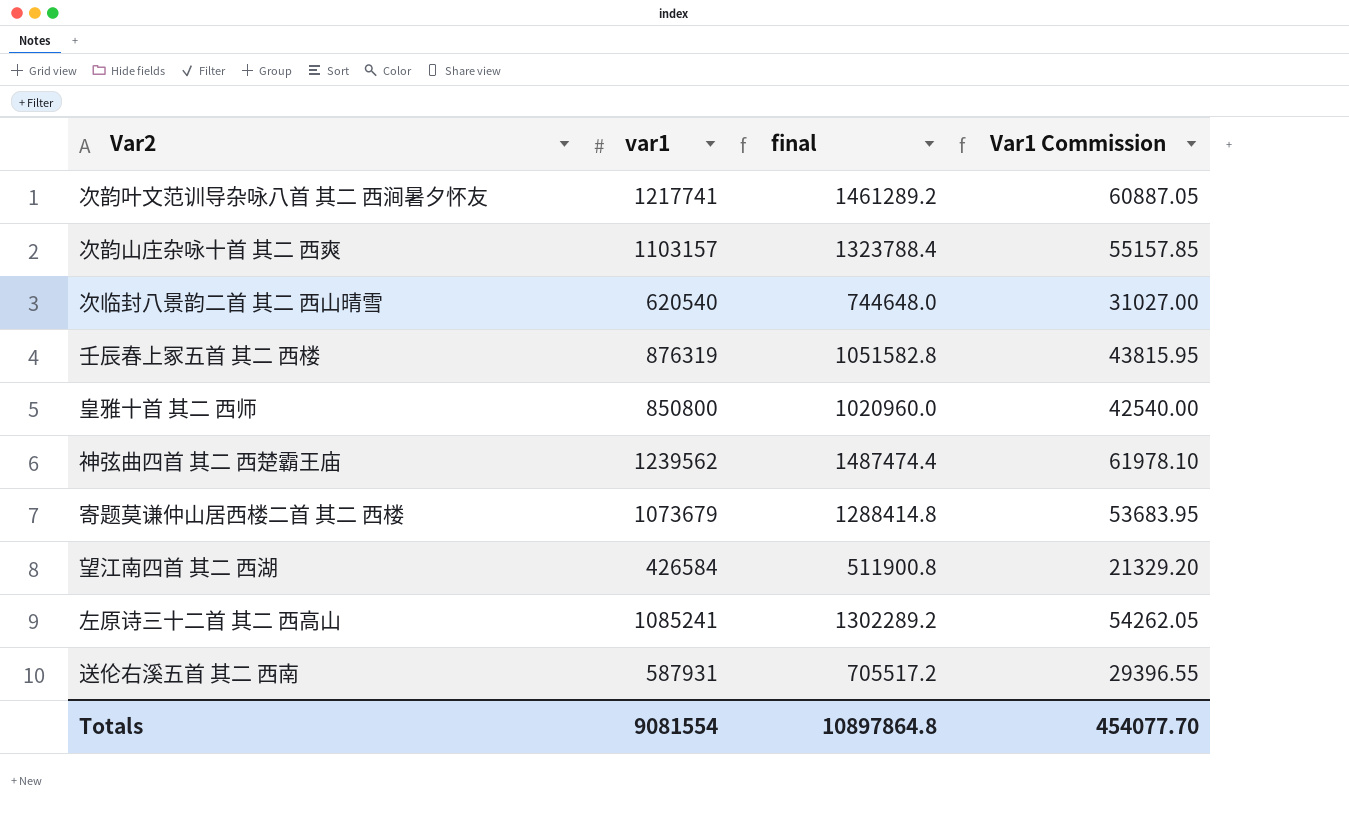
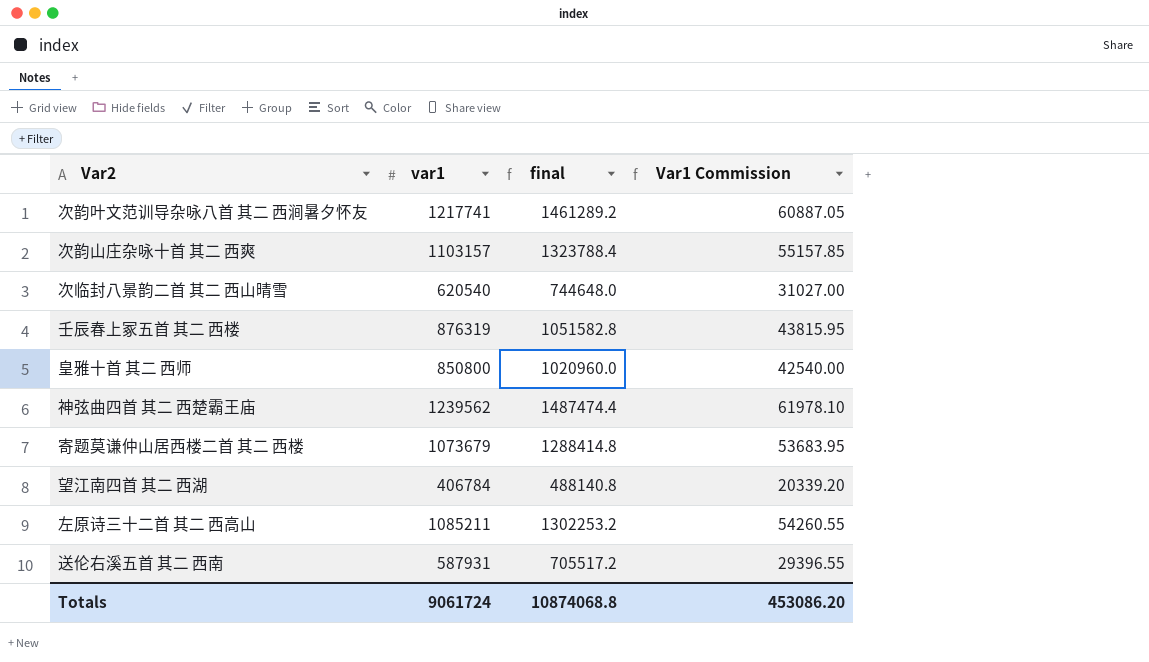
望江南四首 其二 西湖 | var1: 426584 -> 406784
望江南四首 其二 西湖 | final: 511900.8 -> 488140.8
望江南四首 其二 西湖 | Var1 Commission: 21329.20 -> 20339.20
左原诗三十二首 其二 西高山 | var1: 1085241 -> 1085211
左原诗三十二首 其二 西高山 | final: 1302289.2 -> 1302253.2
左原诗三十二首 其二 西高山 | Var1 Commission: 54262.05 -> 54260.55
Totals | var1: 9081554 -> 9061724
Totals | final: 10897864.8 -> 10874068.8
Totals | Var1 Commission: 454077.70 -> 453086.20

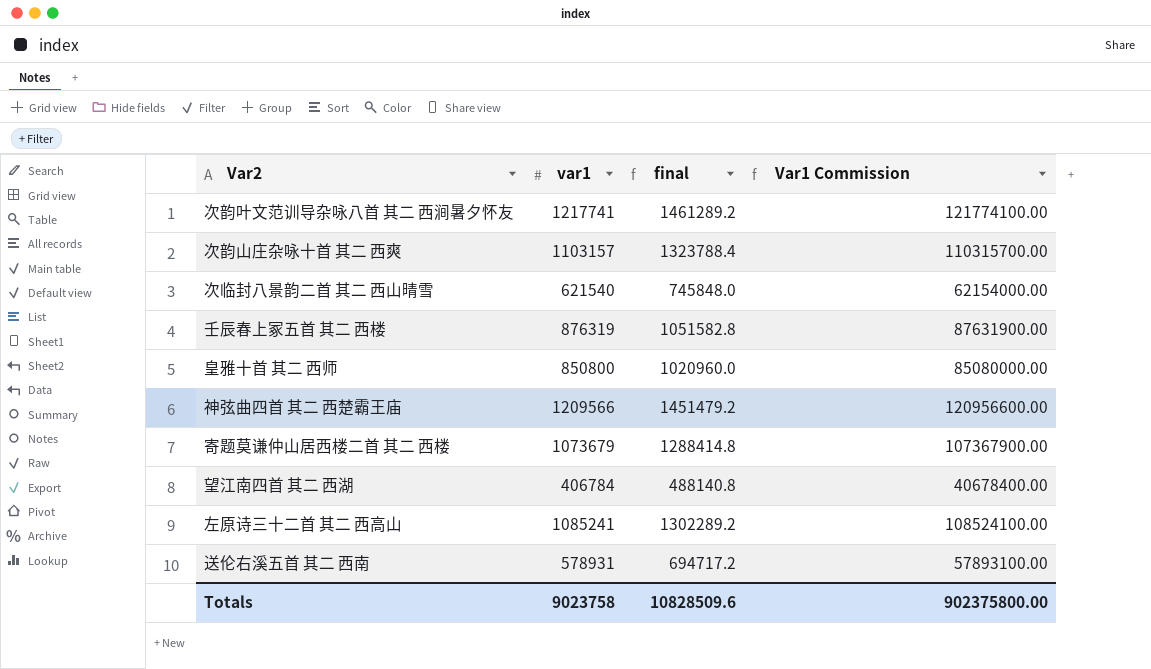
column Var1 Commission | formula: [var1] * 0.05 -> [var1] * 100
次临封八景韵二首 其二 西山晴雪 | var1: 620540 -> 621540
次临封八景韵二首 其二 西山晴雪 | final: 744648.0 -> 745848.0
神弦曲四首 其二 西楚霸王庙 | var1: 1239562 -> 1209566
神弦曲四首 其二 西楚霸王庙 | final: 1487474.4 -> 1451479.2
左原诗三十二首 其二 西高山 | var1: 1085211 -> 1085241
左原诗三十二首 其二 西高山 | final: 1302253.2 -> 1302289.2
送伦右溪五首 其二 西南 | var1: 587931 -> 578931
送伦右溪五首 其二 西南 | final: 705517.2 -> 694717.2
Totals | var1: 9061724 -> 9023758
Totals | final: 10874068.8 -> 10828509.6
Totals | Var1 Commission: 453086.20 -> 902375800.00

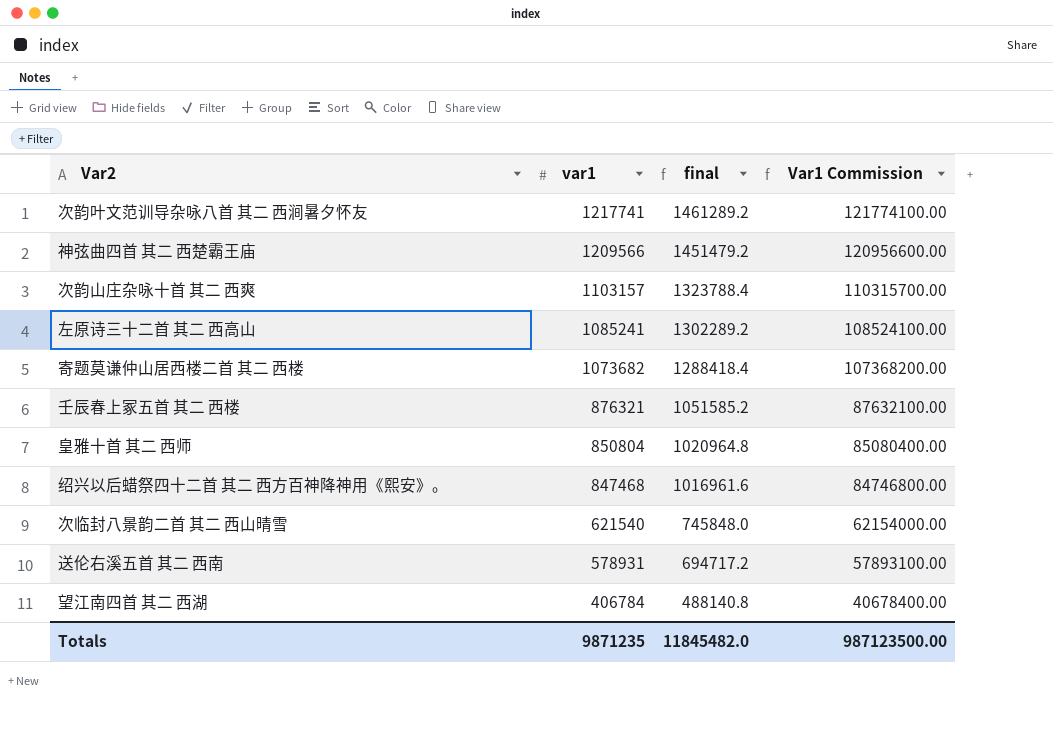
row order: none -> var1 descending
寄题莫谦仲山居西楼二首 其二 西楼 | var1: 1073679 -> 1073682
寄题莫谦仲山居西楼二首 其二 西楼 | final: 1288414.8 -> 1288418.4
寄题莫谦仲山居西楼二首 其二 西楼 | Var1 Commission: 107367900.00 -> 107368200.00
壬辰春上冢五首 其二 西楼 | var1: 876319 -> 876321
壬辰春上冢五首 其二 西楼 | final: 1051582.8 -> 1051585.2
壬辰春上冢五首 其二 西楼 | Var1 Commission: 87631900.00 -> 87632100.00
皇雅十首 其二 西师 | var1: 850800 -> 850804
皇雅十首 其二 西师 | final: 1020960.0 -> 1020964.8
皇雅十首 其二 西师 | Var1 Commission: 85080000.00 -> 85080400.00
row 绍兴以后蜡祭四十二首 其二 西方百神降神用《熙安》。: none -> 847468 | 1016961.6 | 84746800.00
Totals | var1: 9023758 -> 9871235
Totals | final: 10828509.6 -> 11845482.0
Totals | Var1 Commission: 902375800.00 -> 987123500.00

